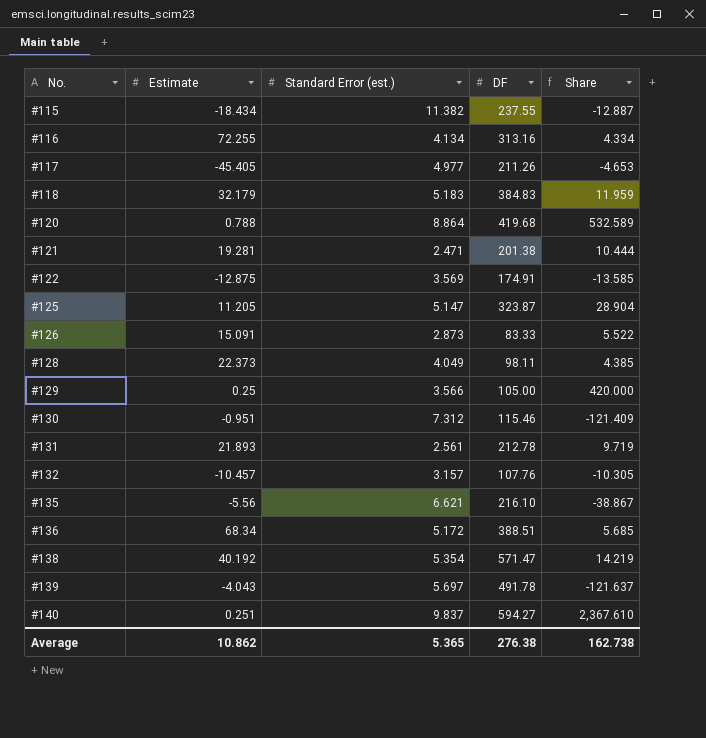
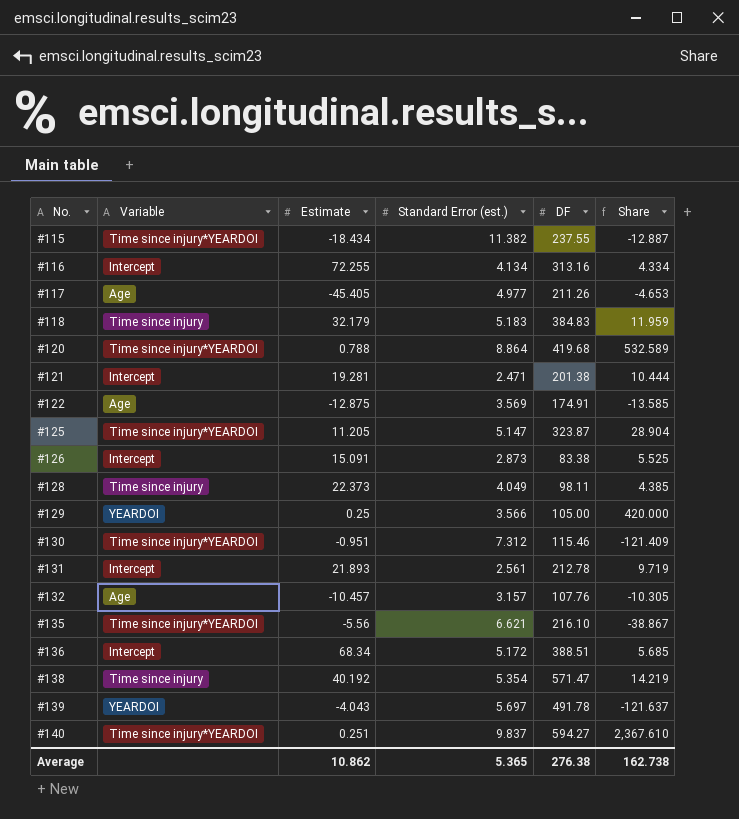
column Variable | position: none -> 2
#126 | DF: 83.33 -> 83.38
#126 | Share: 5.522 -> 5.525

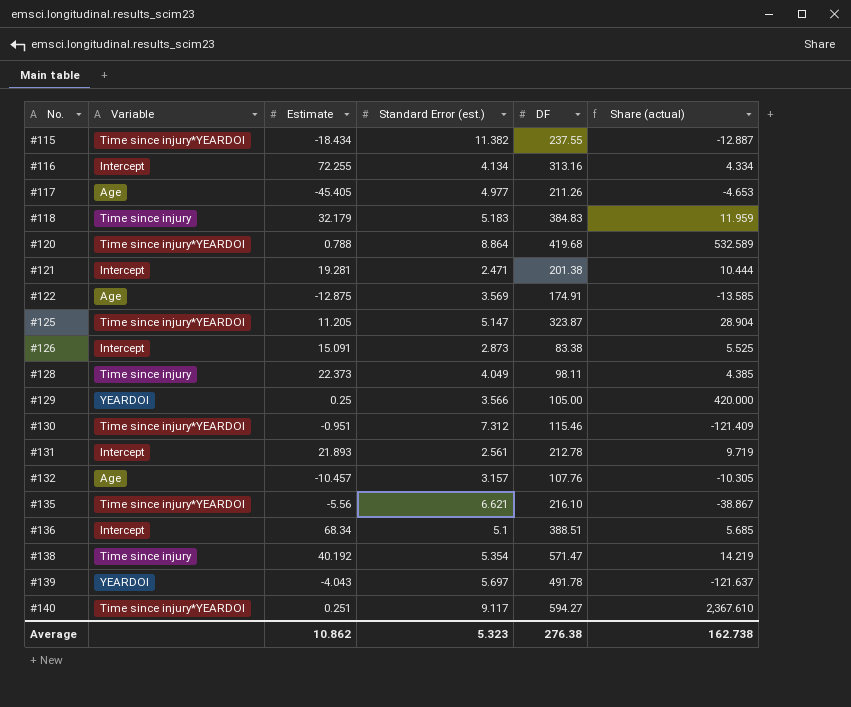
column name: Share -> Share (actual)
#136 | Standard Error (est.): 5.172 -> 5.1
#140 | Standard Error (est.): 9.837 -> 9.117
Average | Standard Error (est.): 5.365 -> 5.323

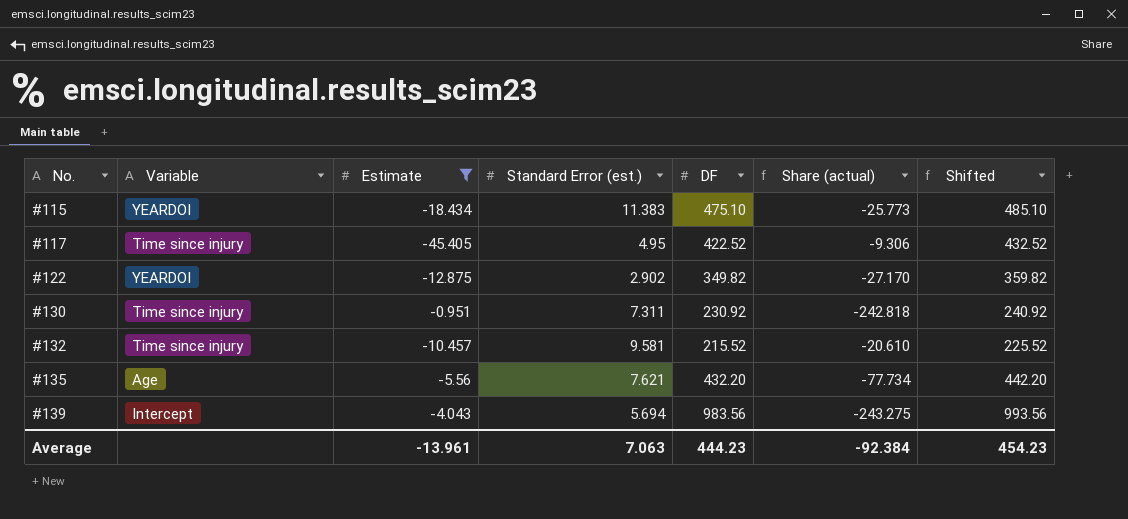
filter: none -> Estimate <= -0.951
column Shifted | formula: none -> [DF] + 10
#115 | Variable: Time since injury*YEARDOI -> YEARDOI
#115 | Standard Error (est.): 11.382 -> 11.383
#115 | DF: 237.55 -> 475.10
#115 | Share (actual): -12.887 -> -25.773
#117 | Variable: Age -> Time since injury
#117 | Standard Error (est.): 4.977 -> 4.95
#117 | DF: 211.26 -> 422.52
#117 | Share (actual): -4.653 -> -9.306
#122 | Variable: Age -> YEARDOI
#122 | Standard Error (est.): 3.569 -> 2.902
#122 | DF: 174.91 -> 349.82
#122 | Share (actual): -13.585 -> -27.170
#130 | Variable: Time since injury*YEARDOI -> Time since injury
#130 | Standard Error (est.): 7.312 -> 7.311
#130 | DF: 115.46 -> 230.92
#130 | Share (actual): -121.409 -> -242.818
#132 | Variable: Age -> Time since injury
#132 | Standard Error (est.): 3.157 -> 9.581
#132 | DF: 107.76 -> 215.52
#132 | Share (actual): -10.305 -> -20.610
#135 | Variable: Time since injury*YEARDOI -> Age
#135 | Standard Error (est.): 6.621 -> 7.621
#135 | DF: 216.10 -> 432.20
#135 | Share (actual): -38.867 -> -77.734
#139 | Variable: YEARDOI -> Intercept
#139 | Standard Error (est.): 5.697 -> 5.694
#139 | DF: 491.78 -> 983.56
#139 | Share (actual): -121.637 -> -243.275
Average | Estimate: 10.862 -> -13.961
Average | Standard Error (est.): 5.323 -> 7.063
Average | DF: 276.38 -> 444.23
Average | Share (actual): 162.738 -> -92.384

